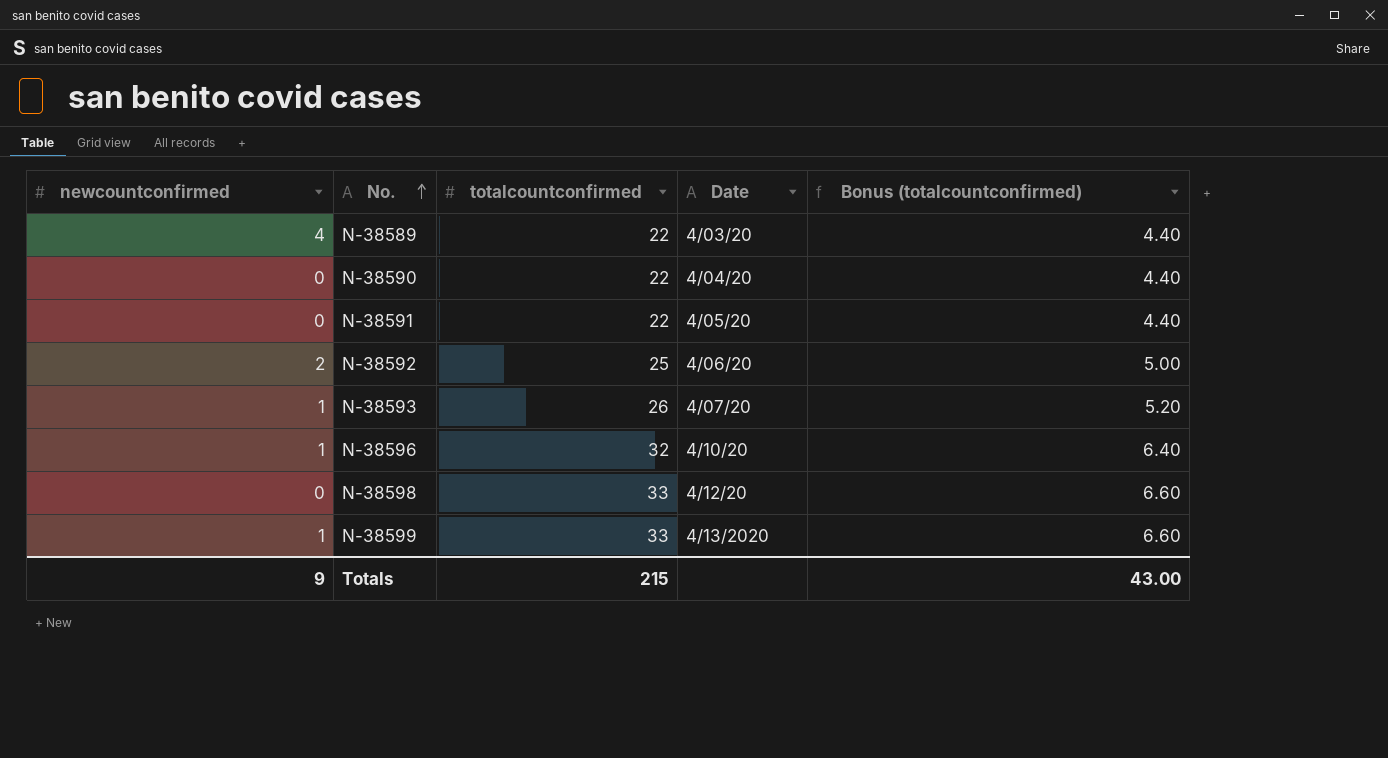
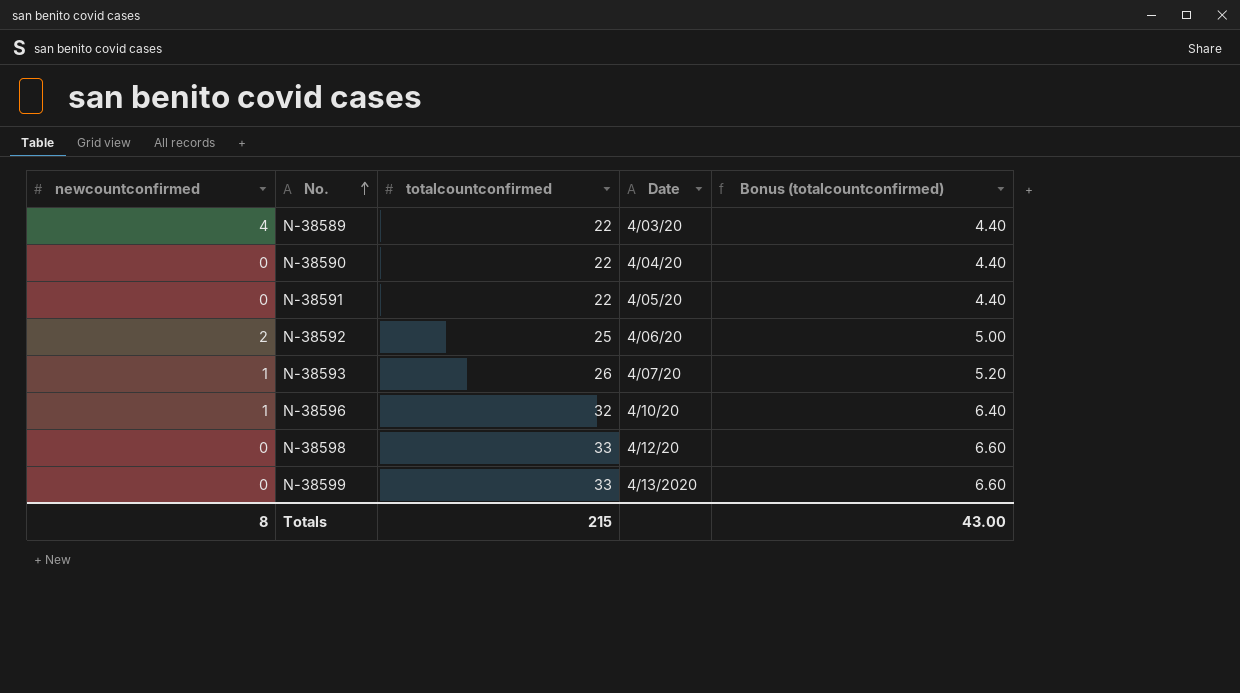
N-38599 | newcountconfirmed: 1 -> 0
Totals | newcountconfirmed: 9 -> 8

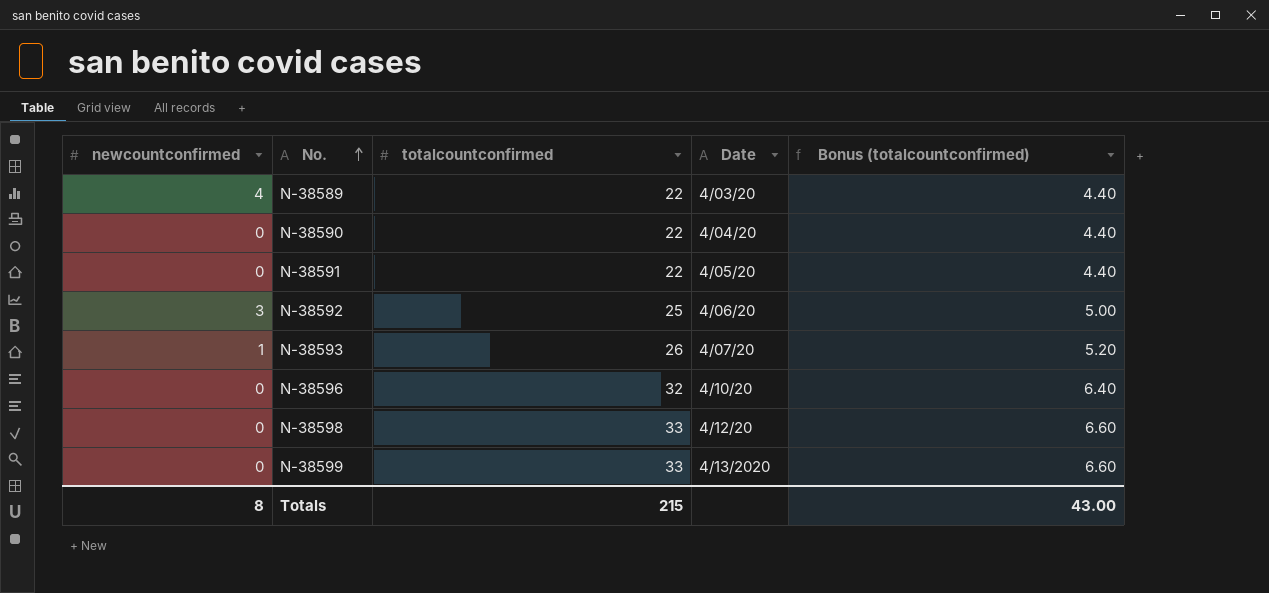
N-38592 | newcountconfirmed: 2 -> 3
N-38596 | newcountconfirmed: 1 -> 0

